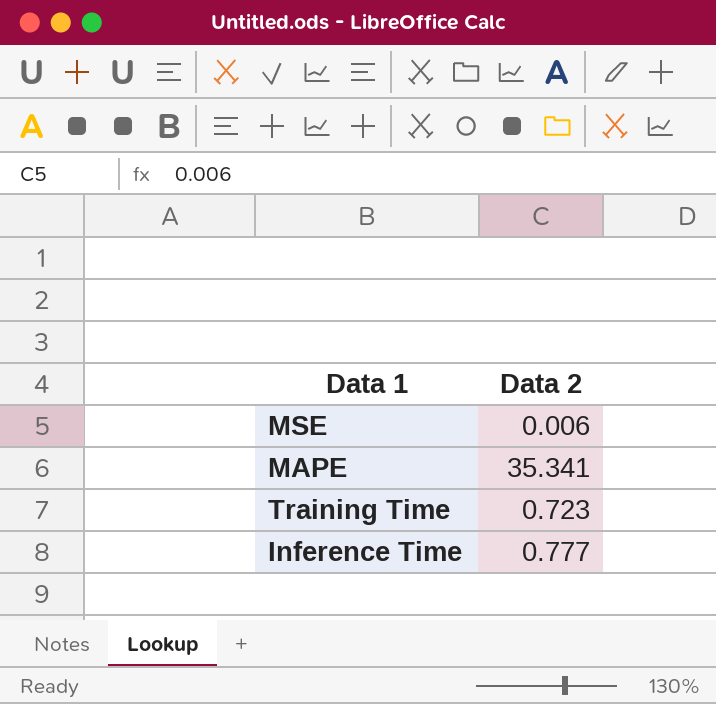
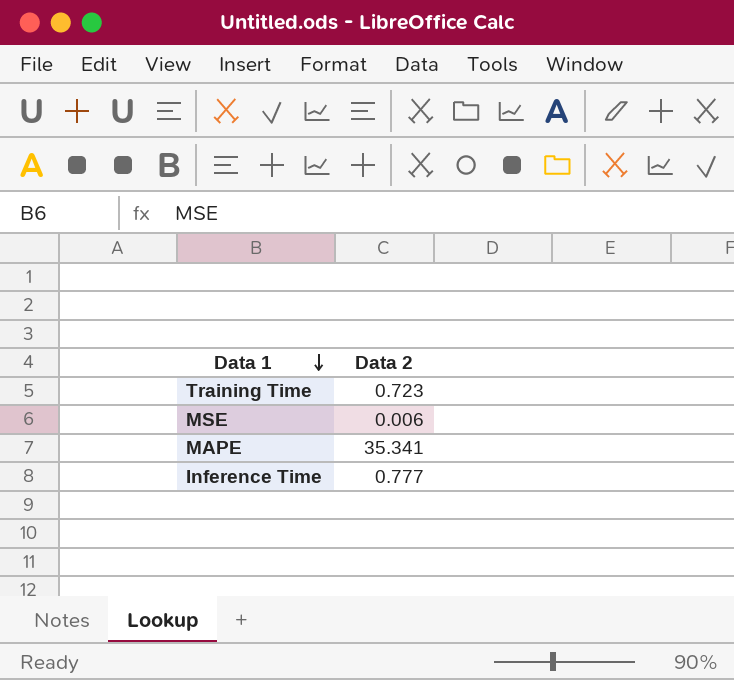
row order: none -> Data 1 descending

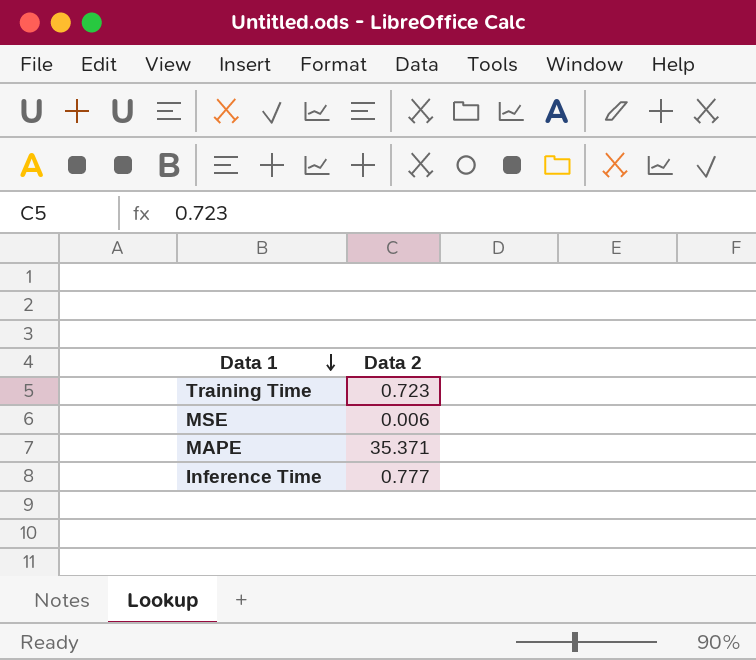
MAPE | Data 2: 35.341 -> 35.371

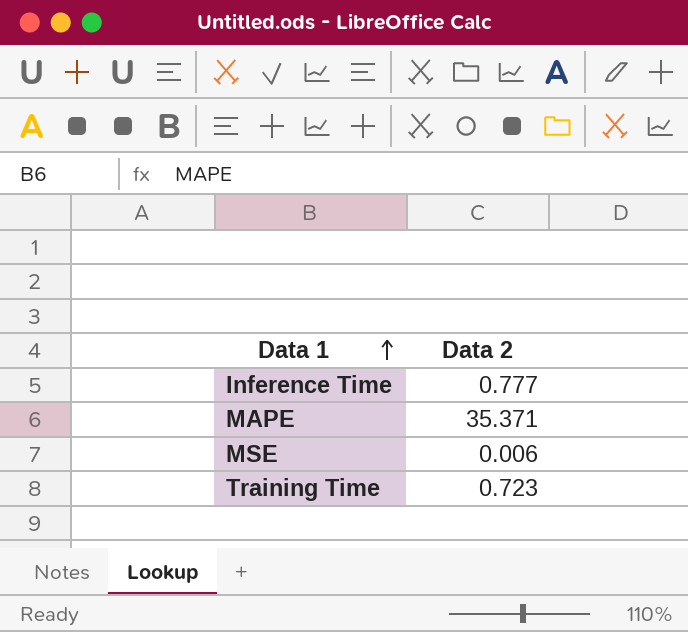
row order: Data 1 descending -> Data 1 ascending

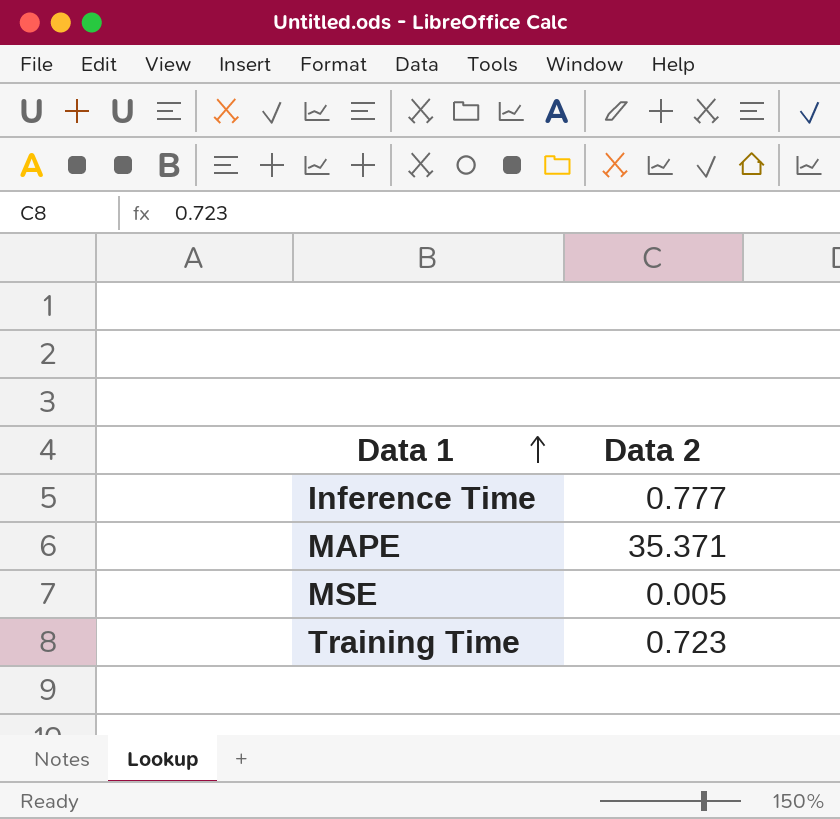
MSE | Data 2: 0.006 -> 0.005

